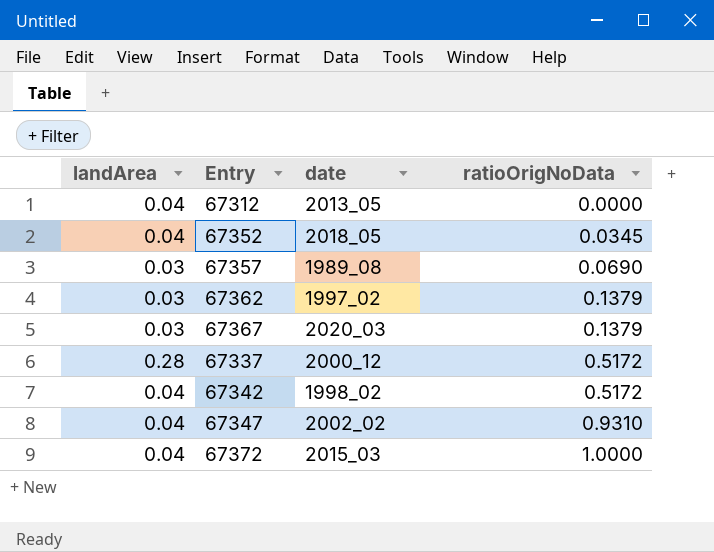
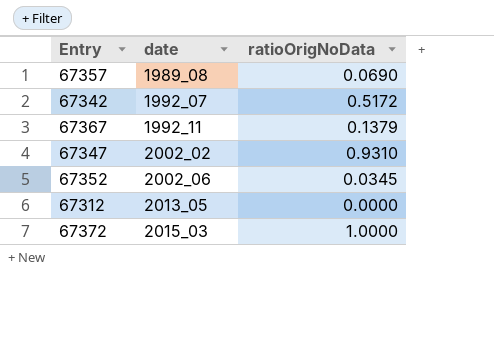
row order: ratioOrigNoData ascending -> date ascending
column landArea | position: 1 -> none
row 67362: 0.03 | 1997_02 | 0.1379 -> none
row 67337: 0.28 | 2000_12 | 0.5172 -> none
67342 | date: 1998_02 -> 1992_07
67367 | date: 2020_03 -> 1992_11
67352 | date: 2018_05 -> 2002_06

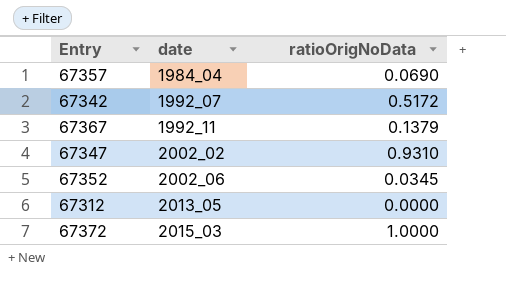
67357 | date: 1989_08 -> 1984_04

